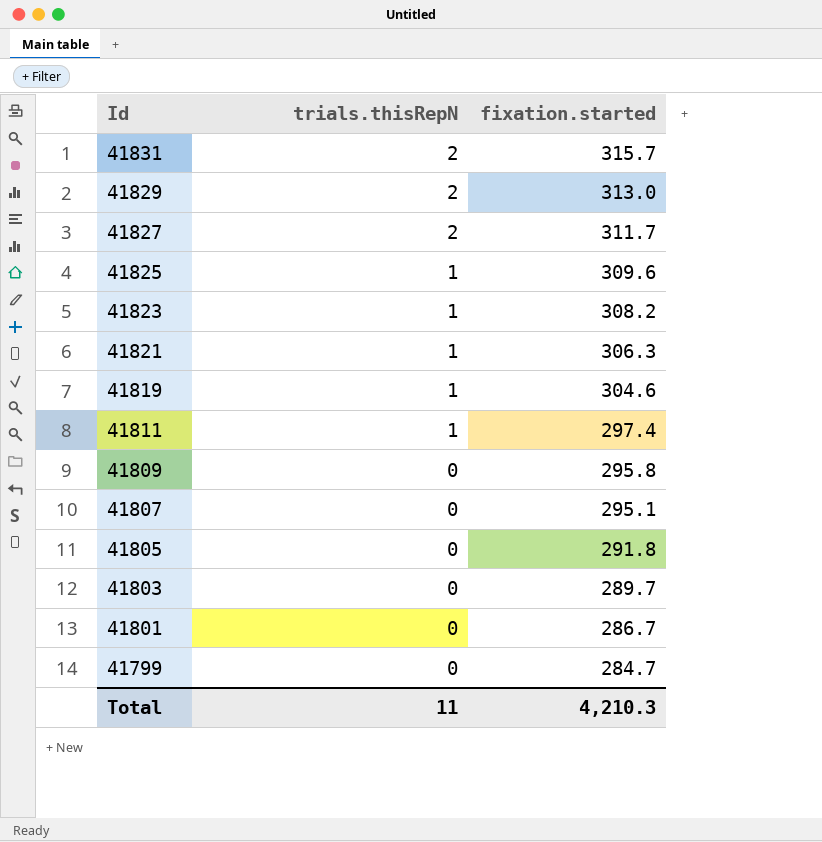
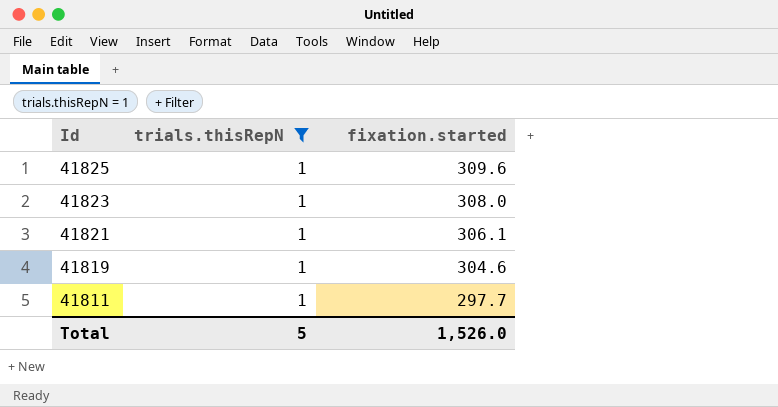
filter: none -> trials.thisRepN = 1
41823 | fixation.started: 308.2 -> 308.0
41821 | fixation.started: 306.3 -> 306.1
41811 | fixation.started: 297.4 -> 297.7
Total | trials.thisRepN: 11 -> 5
Total | fixation.started: 4,210.3 -> 1,526.0

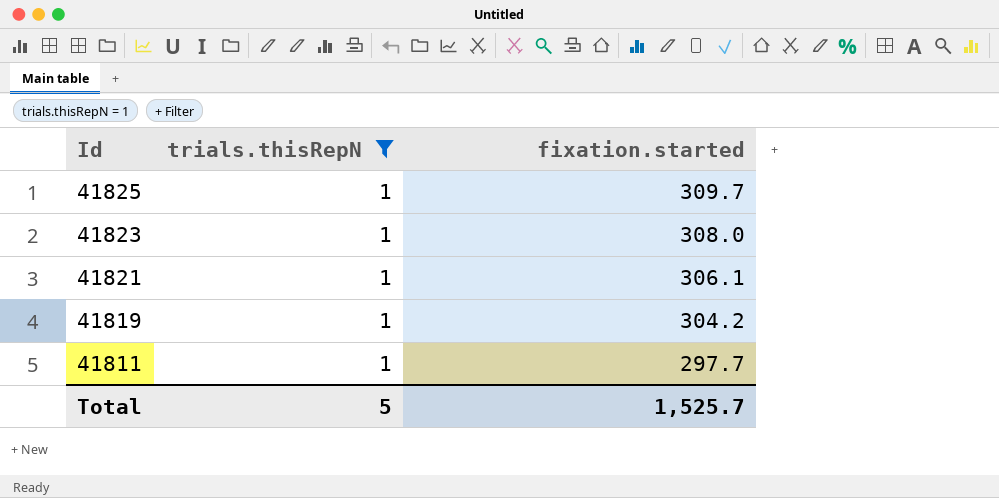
41825 | fixation.started: 309.6 -> 309.7
41819 | fixation.started: 304.6 -> 304.2
Total | fixation.started: 1,526.0 -> 1,525.7

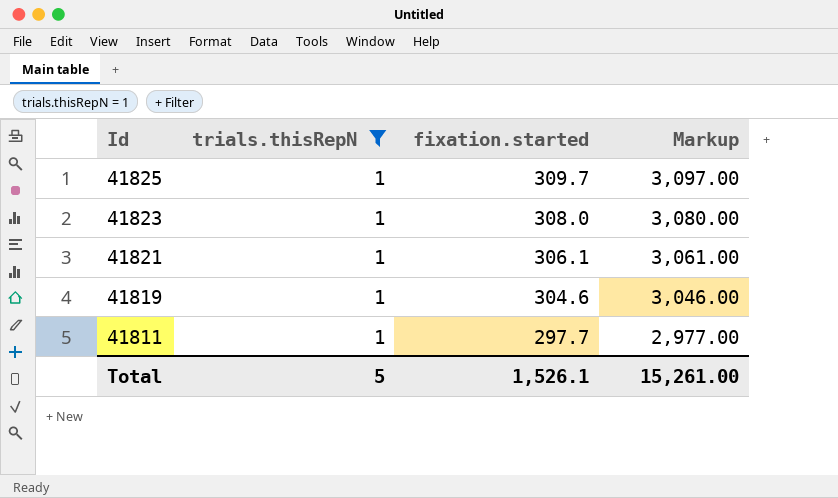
column Markup | formula: none -> [fixation.started] * 10
41819 | fixation.started: 304.2 -> 304.6
Total | fixation.started: 1,525.7 -> 1,526.1

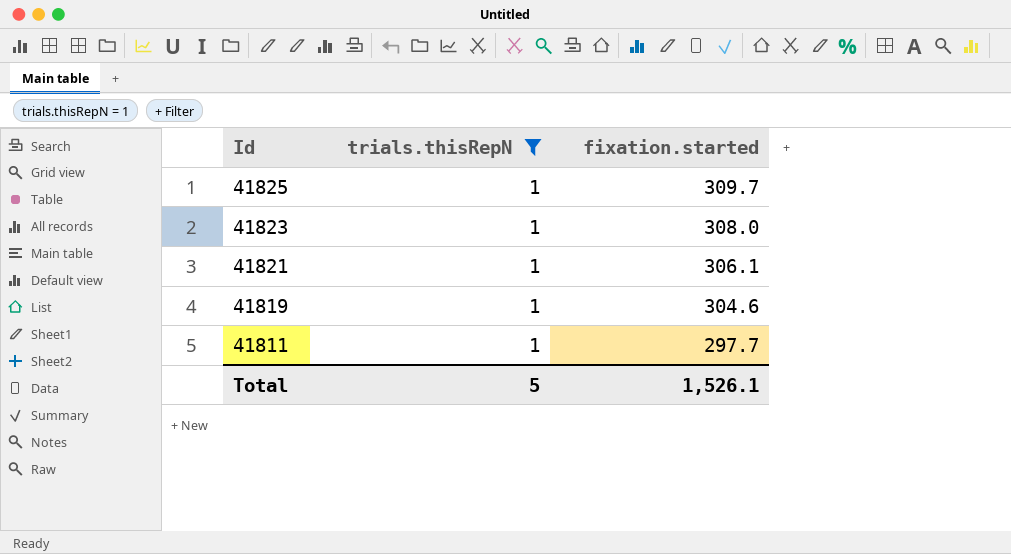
column Markup | formula: [fixation.started] * 10 -> none

